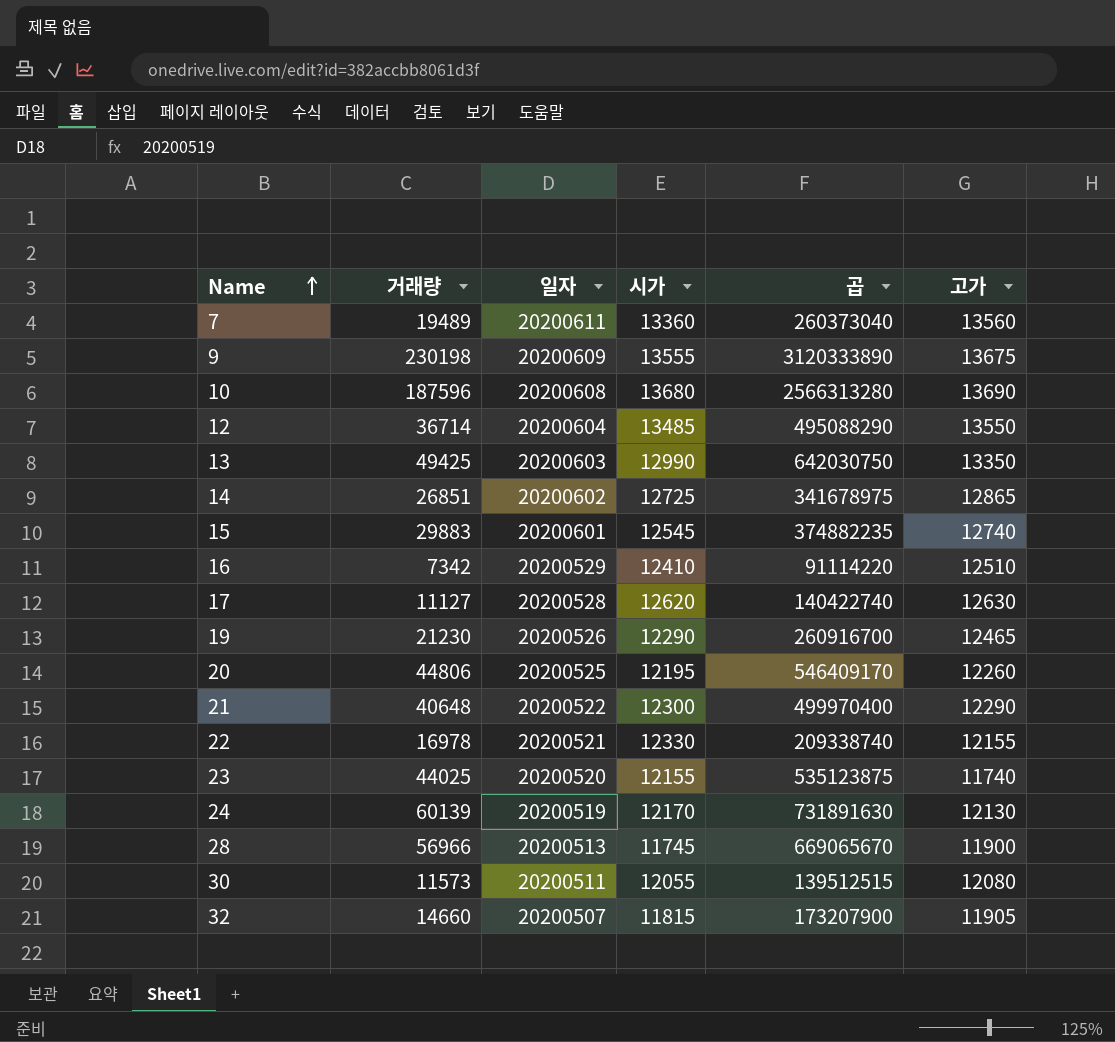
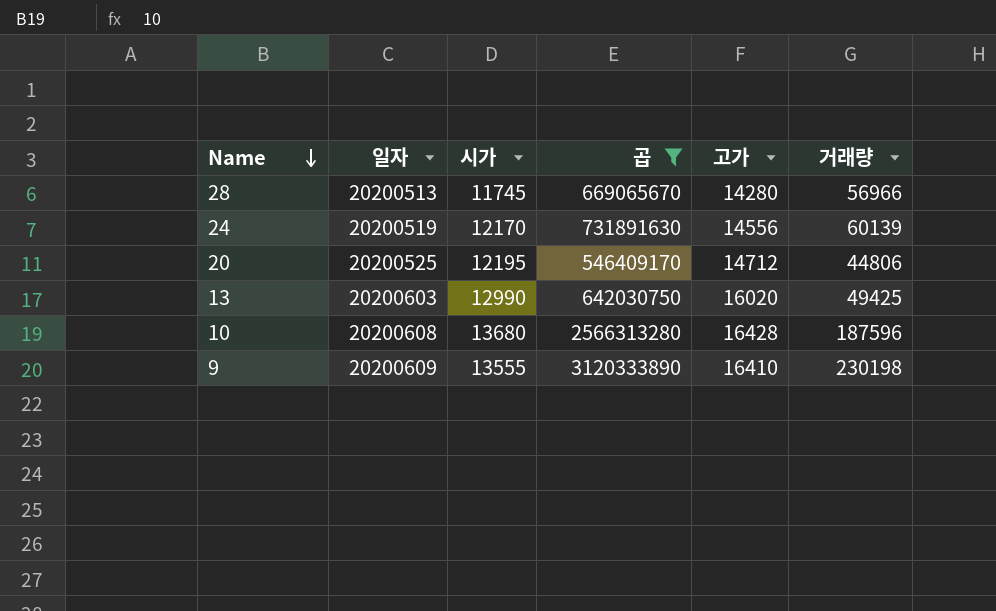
filter: none -> 곱 >= 546409170
row order: Name ascending -> Name descending
column 거래량 | position: 2 -> 6
28 | 고가: 11900 -> 14280
24 | 고가: 12130 -> 14556
20 | 고가: 12260 -> 14712
13 | 고가: 13350 -> 16020
10 | 고가: 13690 -> 16428
9 | 고가: 13675 -> 16410

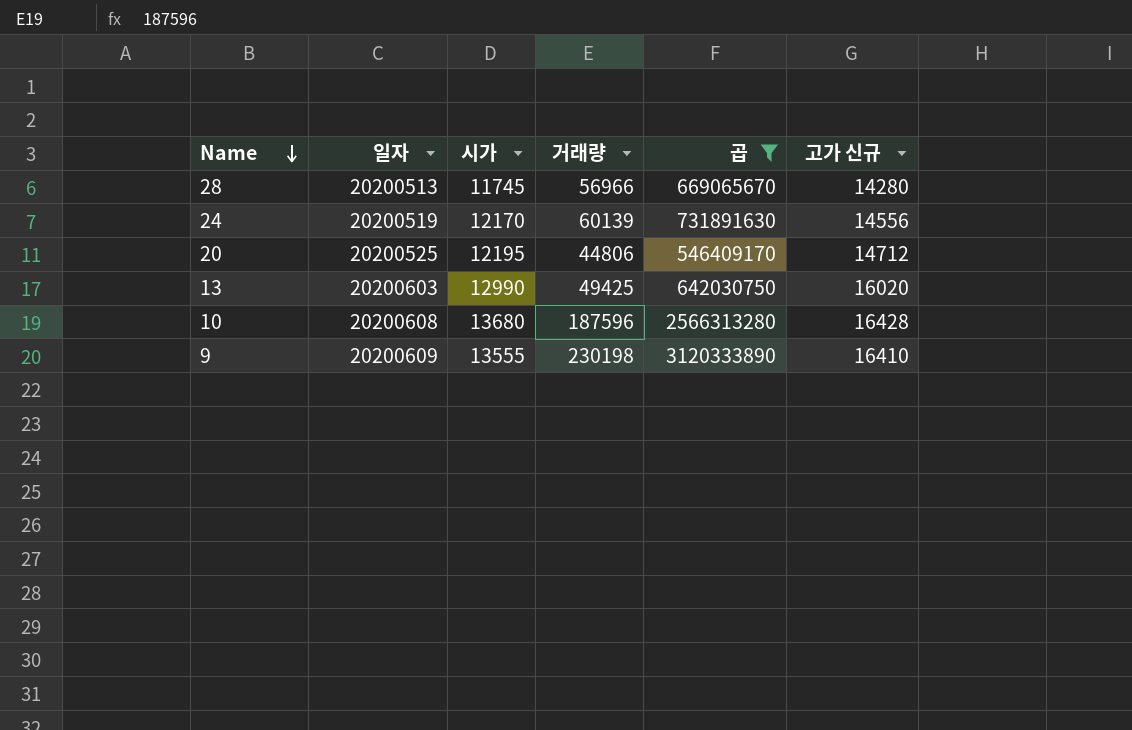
column 거래량 | position: 6 -> 4
column name: 고가 -> 고가 신규

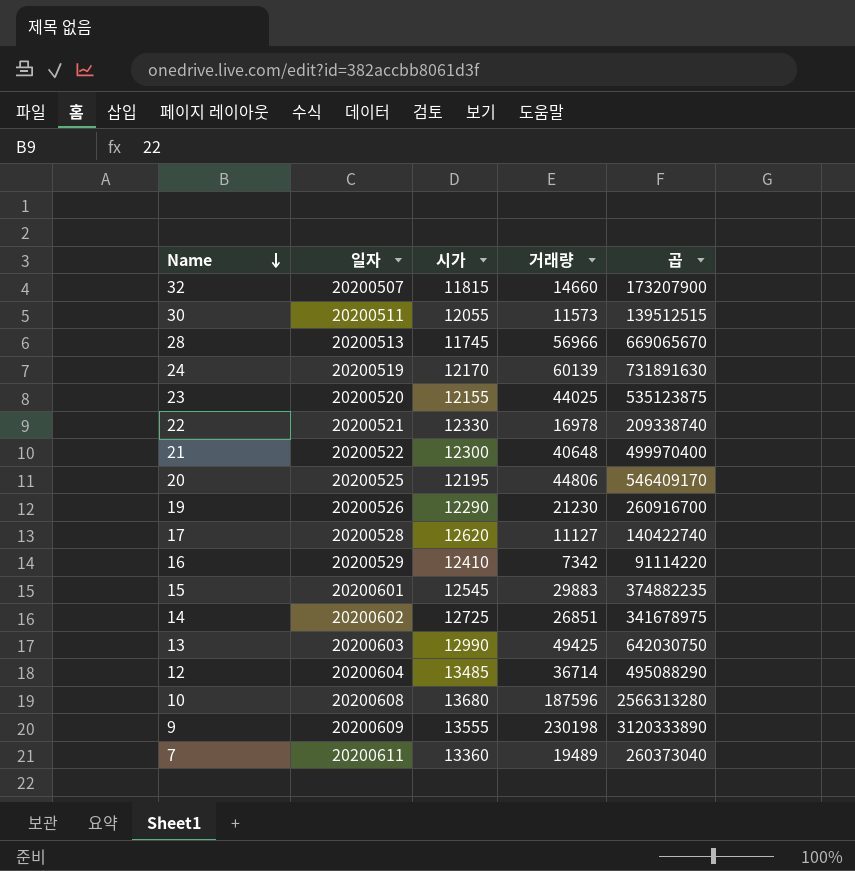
filter: 곱 >= 546409170 -> none
column 고가 신규 | position: 6 -> none

